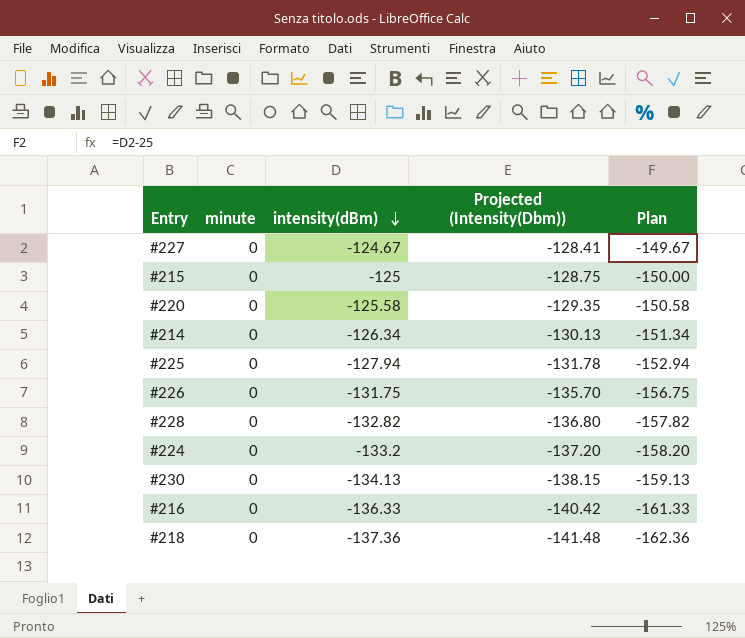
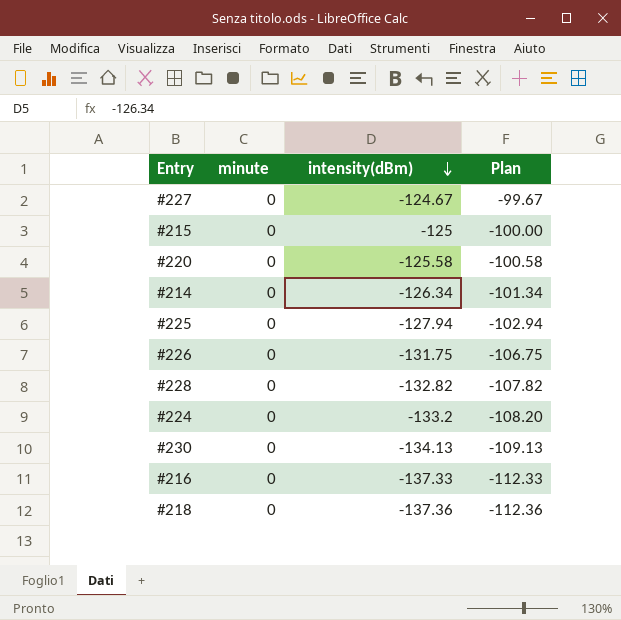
column Projected (Intensity(Dbm)) | formula: [intensity(dBm)] * 1.03 -> none
column Plan | formula: [intensity(dBm)] - 25 -> [intensity(dBm)] + 25
#216 | intensity(dBm): -136.33 -> -137.33

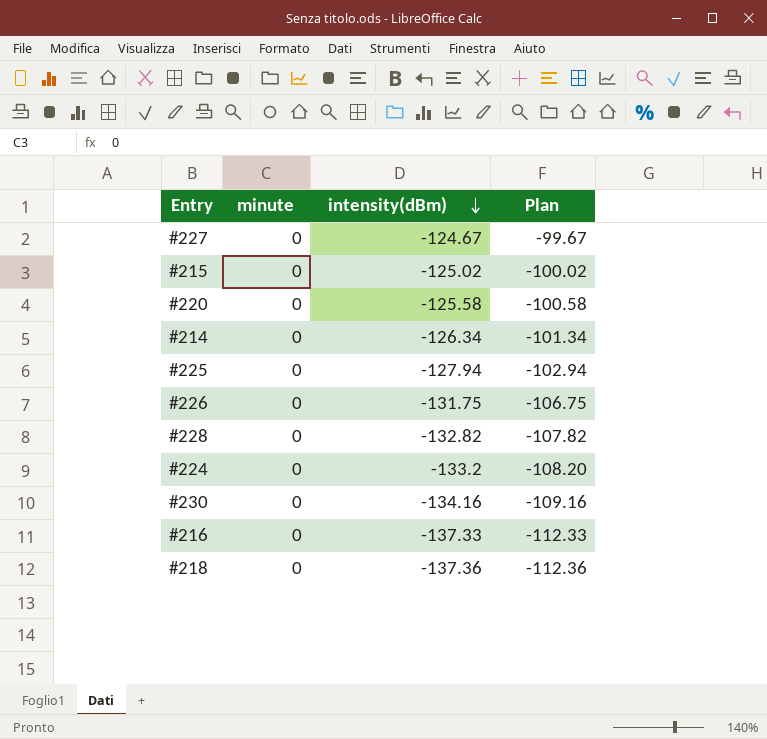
#215 | intensity(dBm): -125 -> -125.02
#215 | Plan: -100.00 -> -100.02
#230 | intensity(dBm): -134.13 -> -134.16
#230 | Plan: -109.13 -> -109.16

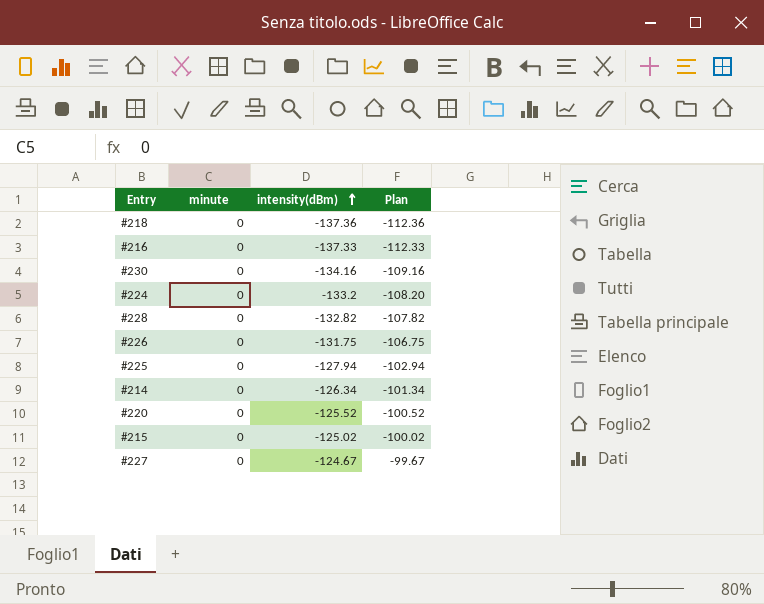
row order: intensity(dBm) descending -> intensity(dBm) ascending
#220 | intensity(dBm): -125.58 -> -125.52
#220 | Plan: -100.58 -> -100.52

